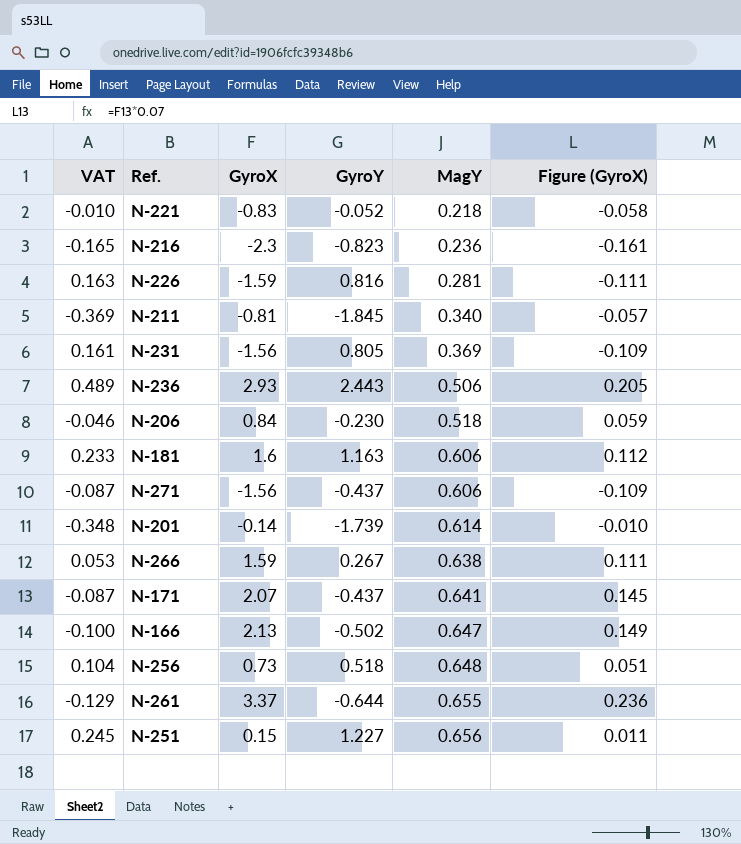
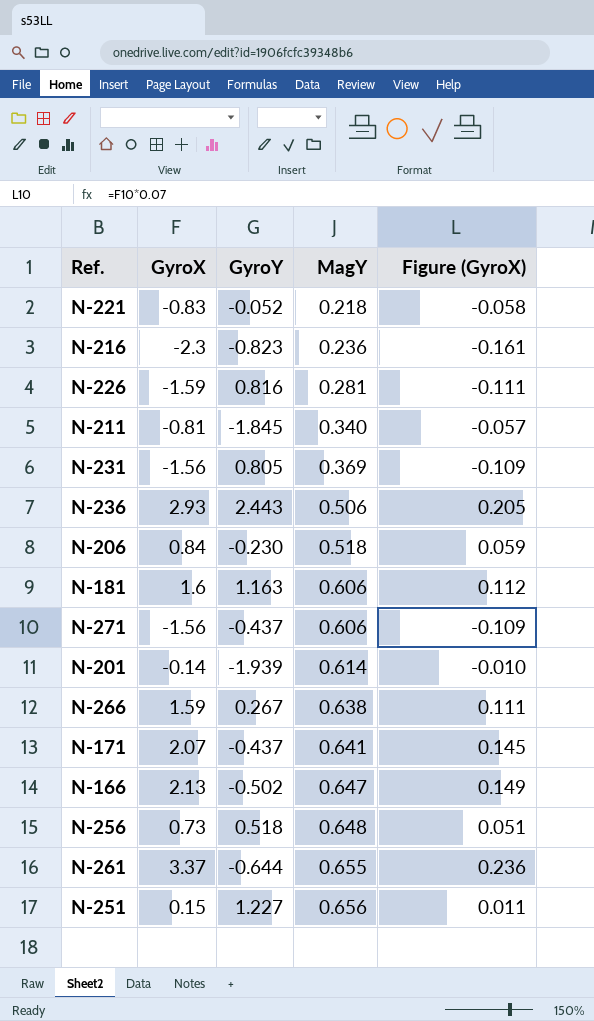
column VAT | formula: [GyroY] * 0.2 -> none
N-201 | GyroY: -1.739 -> -1.939

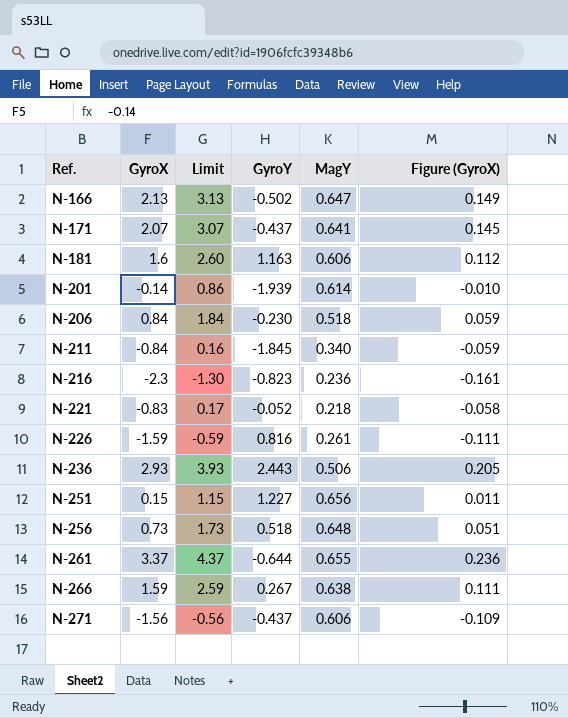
row order: MagY ascending -> Ref. ascending
column Limit | formula: none -> [GyroX] + 1
row N-231: -1.56 | 0.805 | 0.369 | -0.109 -> none
N-211 | GyroX: -0.81 -> -0.84
N-211 | Figure (GyroX): -0.057 -> -0.059
N-226 | MagY: 0.281 -> 0.261

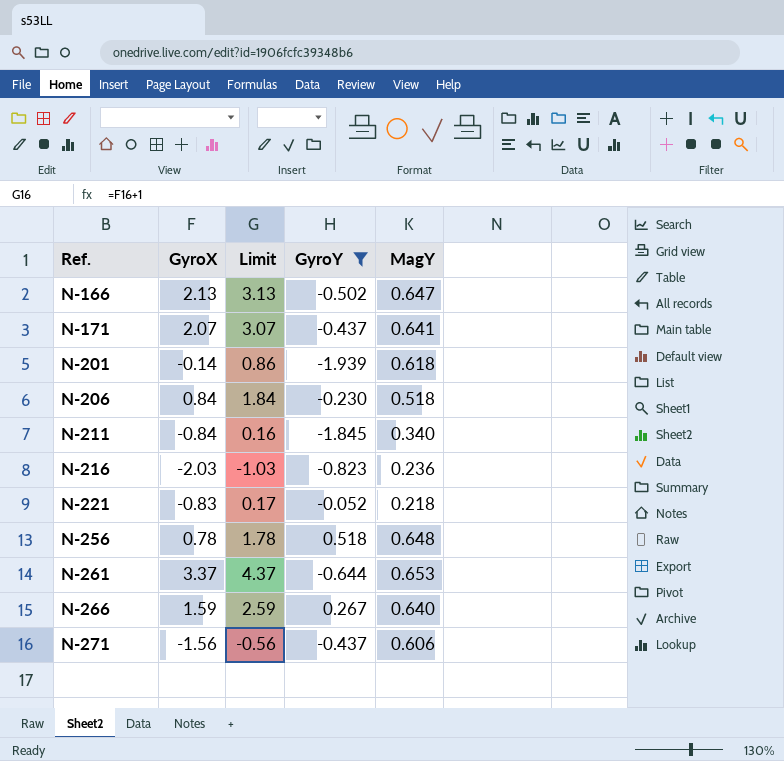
filter: none -> GyroY <= 0.518
column Figure (GyroX) | formula: [GyroX] * 0.07 -> none
N-201 | MagY: 0.614 -> 0.618
N-216 | GyroX: -2.3 -> -2.03
N-216 | Limit: -1.30 -> -1.03
N-256 | GyroX: 0.73 -> 0.78
N-256 | Limit: 1.73 -> 1.78
N-261 | MagY: 0.655 -> 0.653
N-266 | MagY: 0.638 -> 0.640

